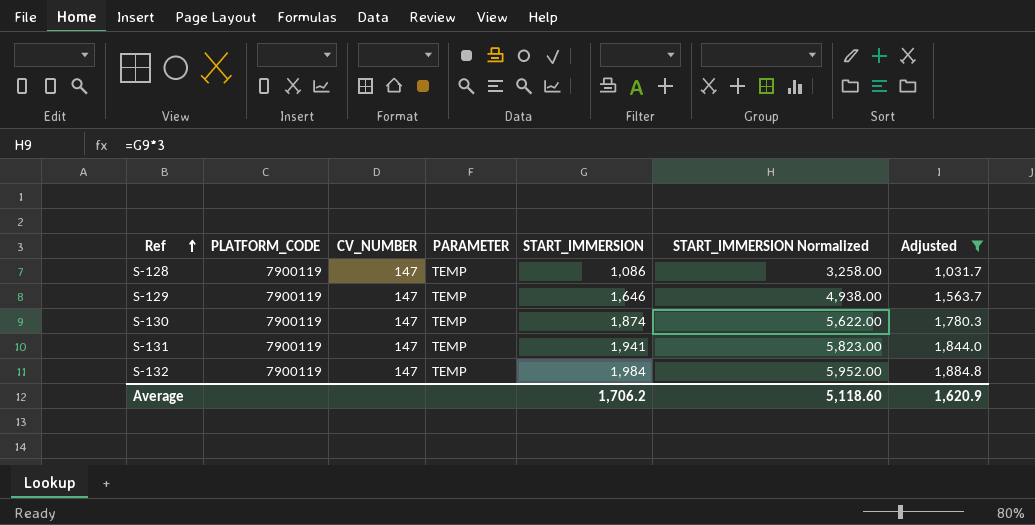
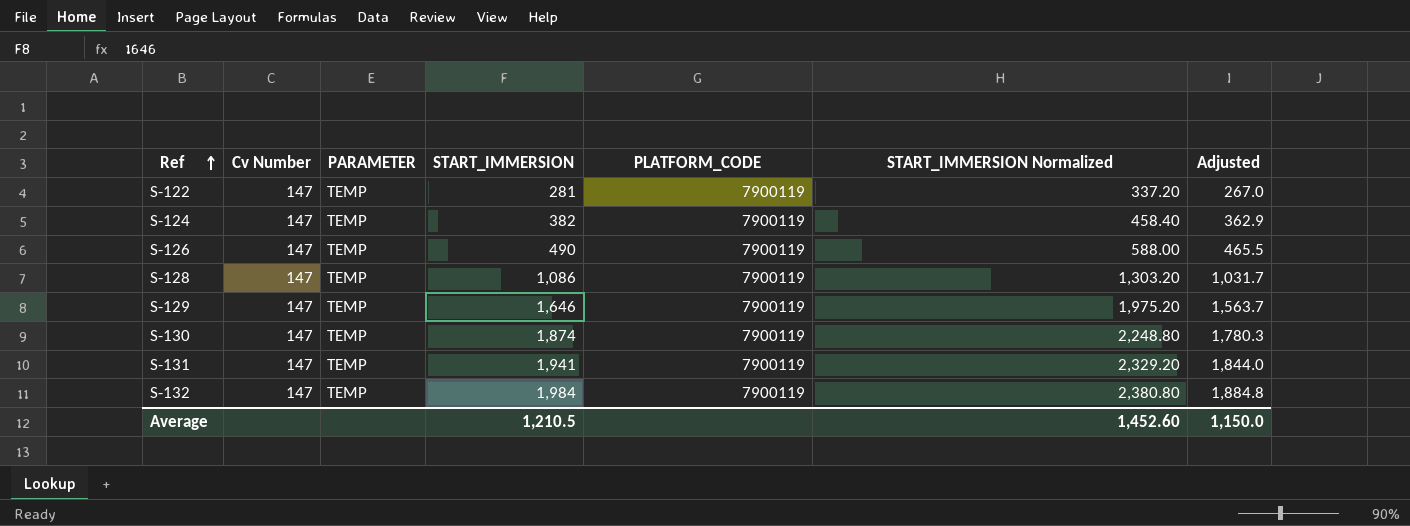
filter: Adjusted >= 1,031.7 -> none
column name: CV_NUMBER -> Cv Number
column PLATFORM_CODE | position: 2 -> 5
column START_IMMERSION Normalized | formula: [START_IMMERSION] * 3 -> [START_IMMERSION] * 1.2
Average | START_IMMERSION: 1,706.2 -> 1,210.5
Average | START_IMMERSION Normalized: 5,118.60 -> 1,452.60
Average | Adjusted: 1,620.9 -> 1,150.0

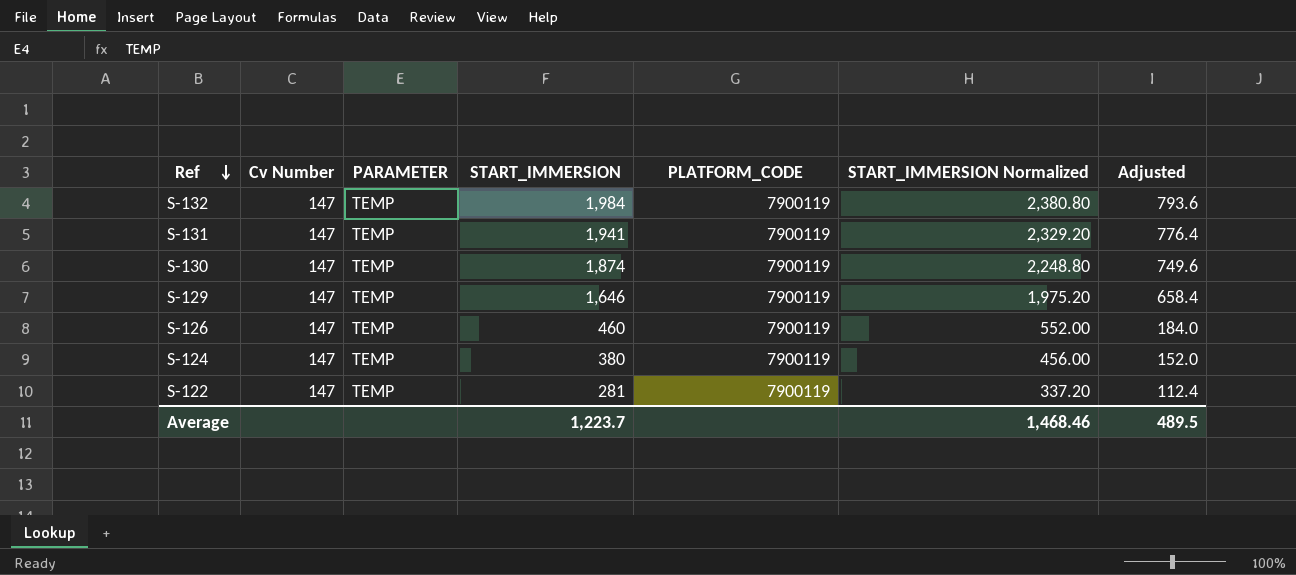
row order: Ref ascending -> Ref descending
column Adjusted | formula: [START_IMMERSION] * 0.95 -> [START_IMMERSION] * 0.4
row S-128: 147 | TEMP | 1,086 | 7900119 | 1,303.20 | 1,031.7 -> none
S-126 | START_IMMERSION: 490 -> 460
S-126 | START_IMMERSION Normalized: 588.00 -> 552.00
S-124 | START_IMMERSION: 382 -> 380
S-124 | START_IMMERSION Normalized: 458.40 -> 456.00
Average | START_IMMERSION: 1,210.5 -> 1,223.7
Average | START_IMMERSION Normalized: 1,452.60 -> 1,468.46
Average | Adjusted: 1,150.0 -> 489.5

